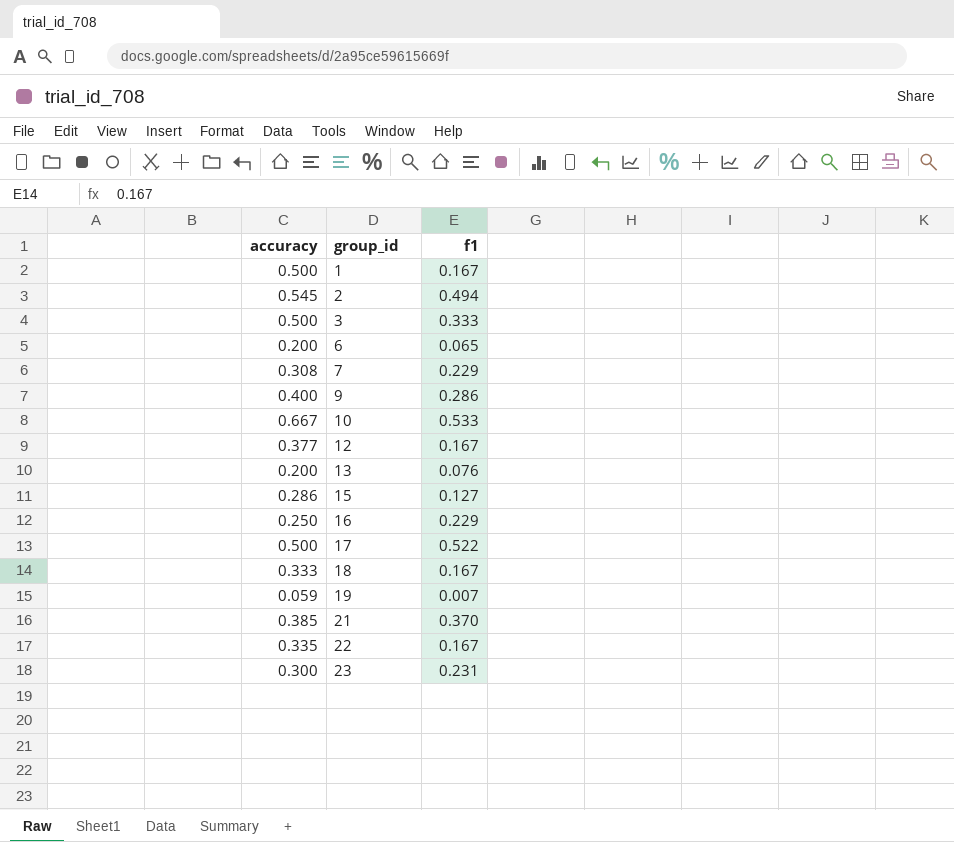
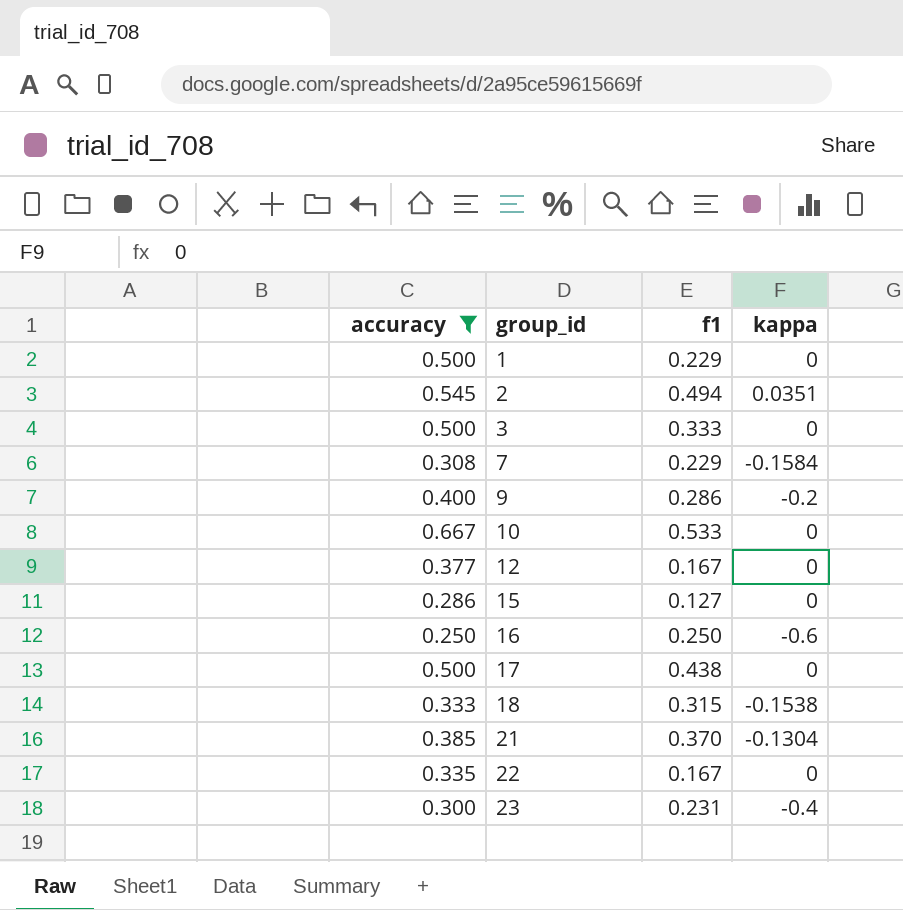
filter: none -> accuracy >= 0.250
column kappa | position: none -> 4
1 | f1: 0.167 -> 0.229
16 | f1: 0.229 -> 0.250
17 | f1: 0.522 -> 0.438
18 | f1: 0.167 -> 0.315

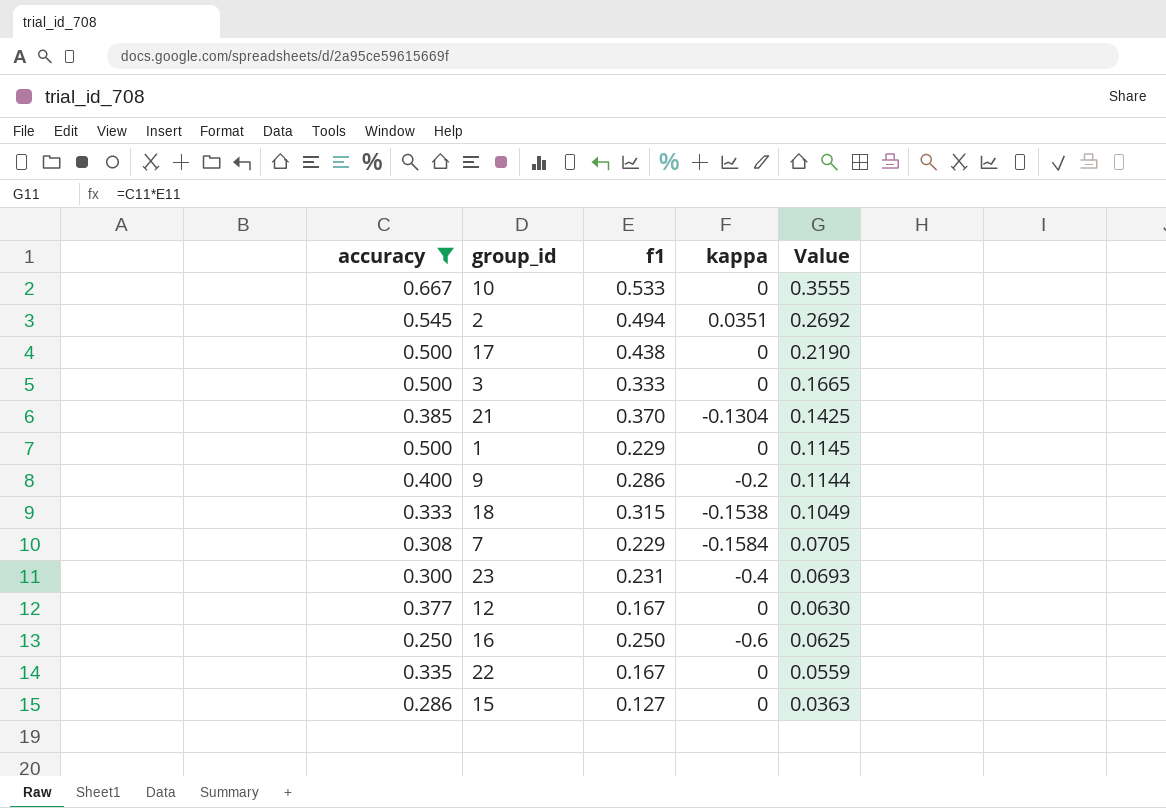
row order: group_id ascending -> Value descending
column Value | formula: none -> [accuracy] * [f1]

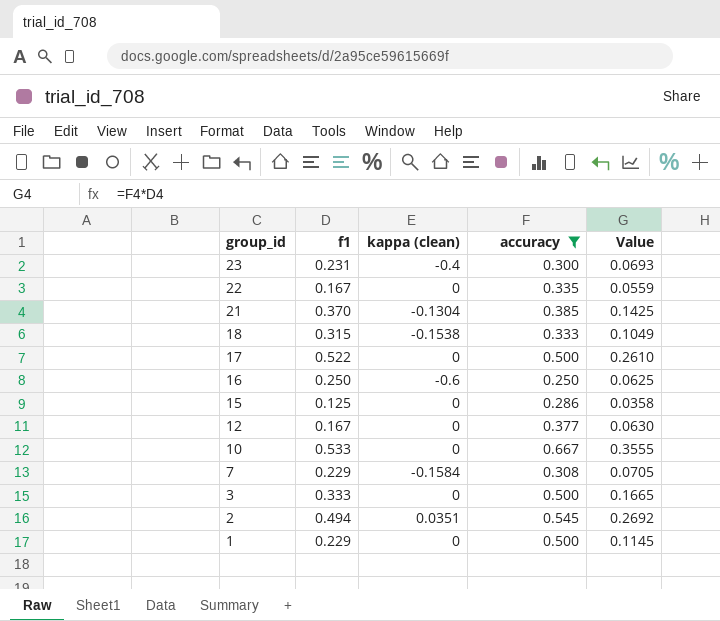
row order: Value descending -> group_id descending
column name: kappa -> kappa (clean)
column accuracy | position: 1 -> 4
row 9: 0.400 | 0.286 | -0.2 | 0.1144 -> none
17 | f1: 0.438 -> 0.522
17 | Value: 0.2190 -> 0.2610
15 | f1: 0.127 -> 0.125
15 | Value: 0.0363 -> 0.0358

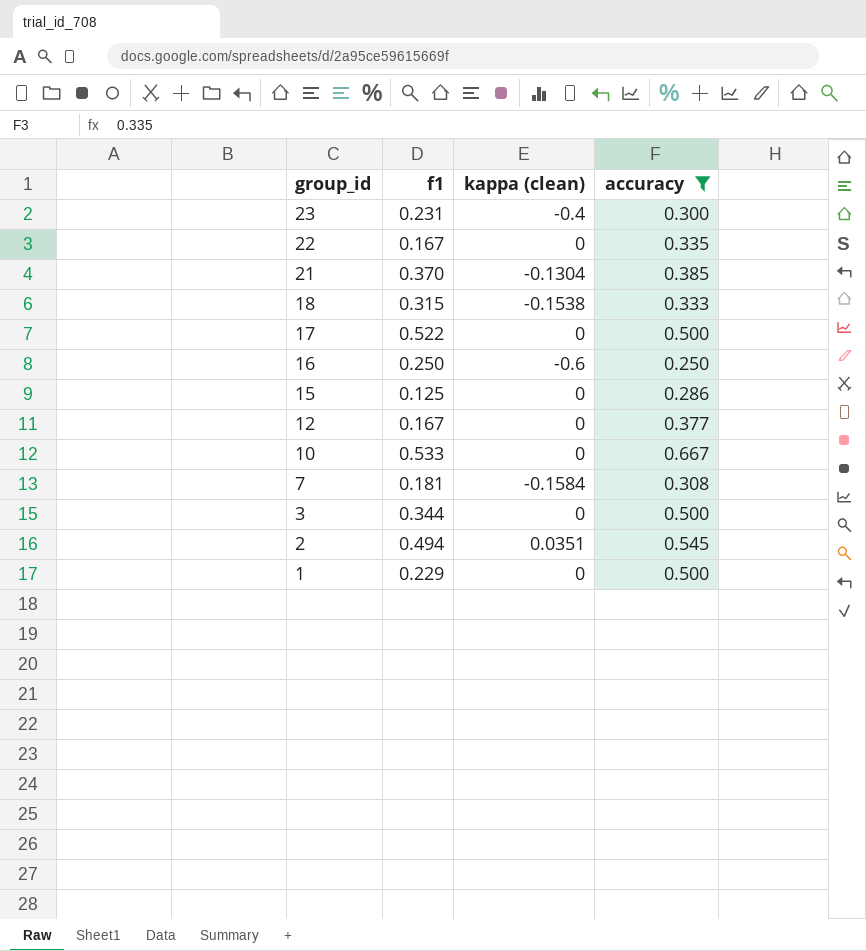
column Value | formula: [f1] * [accuracy] -> none
7 | f1: 0.229 -> 0.181
3 | f1: 0.333 -> 0.344

